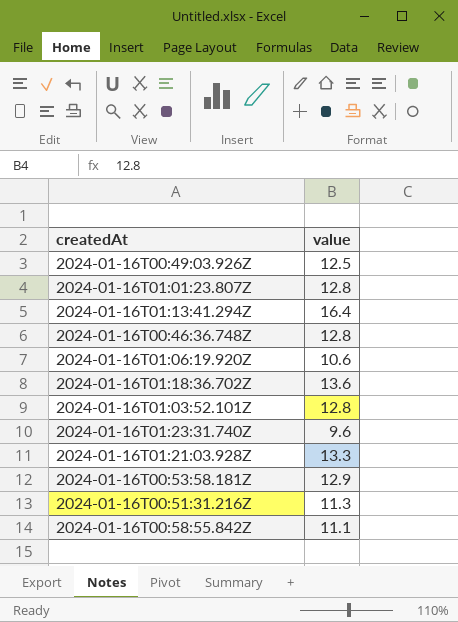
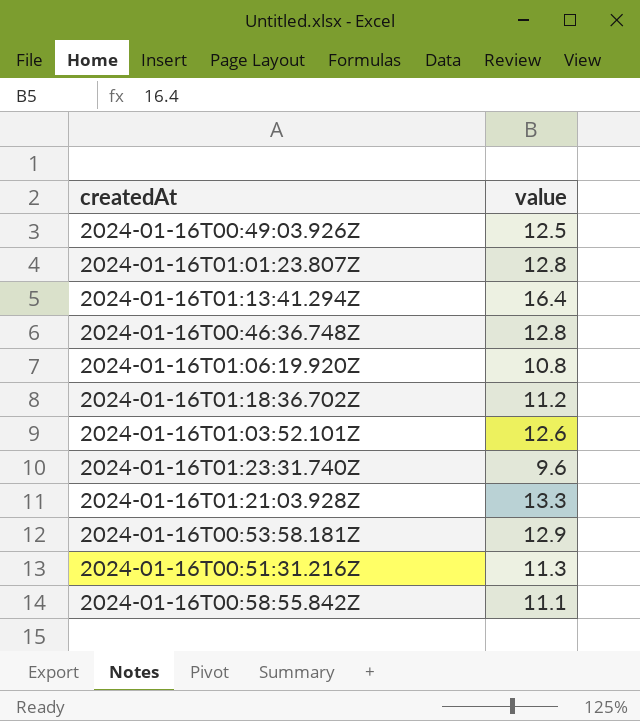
2024-01-16T01:06:19.920Z | value: 10.6 -> 10.8
2024-01-16T01:18:36.702Z | value: 13.6 -> 11.2
2024-01-16T01:03:52.101Z | value: 12.8 -> 12.6

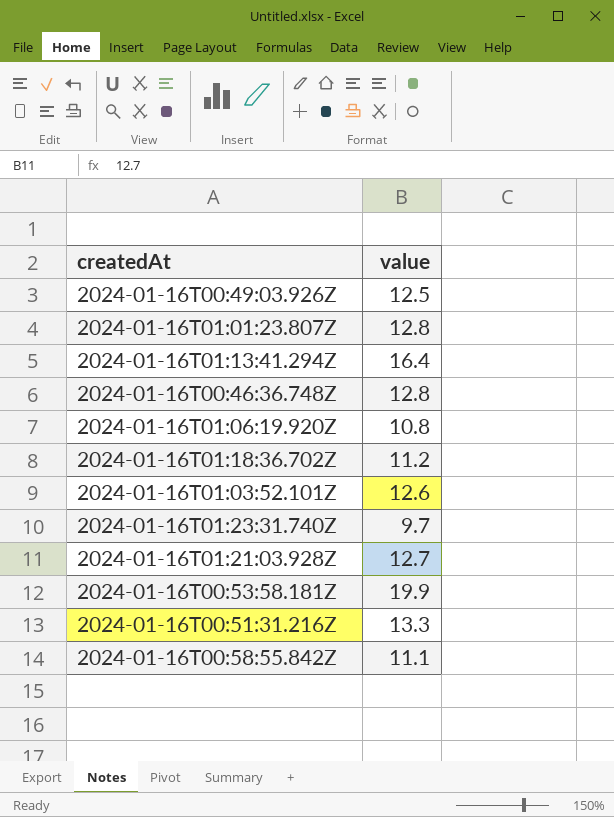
2024-01-16T01:23:31.740Z | value: 9.6 -> 9.7
2024-01-16T01:21:03.928Z | value: 13.3 -> 12.7
2024-01-16T00:53:58.181Z | value: 12.9 -> 19.9
2024-01-16T00:51:31.216Z | value: 11.3 -> 13.3

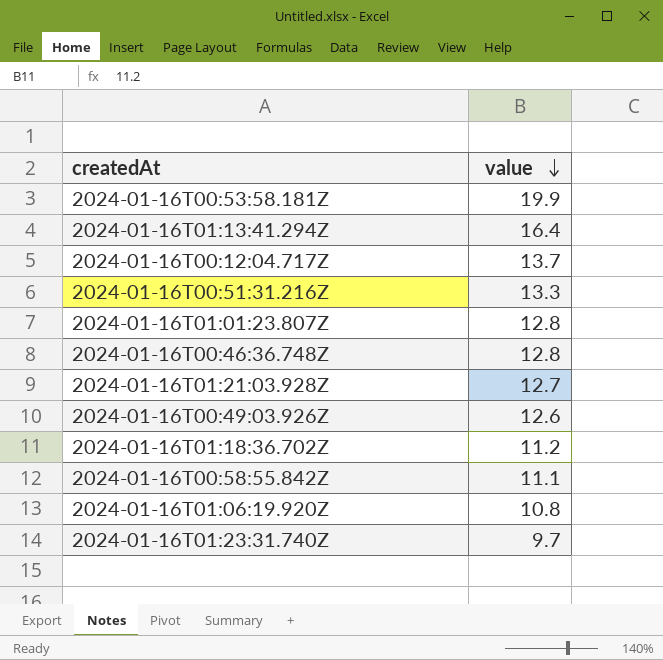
row order: none -> value descending
row 2024-01-16T01:03:52.101Z: 12.6 -> none
row 2024-01-16T00:12:04.717Z: none -> 13.7
2024-01-16T00:49:03.926Z | value: 12.5 -> 12.6

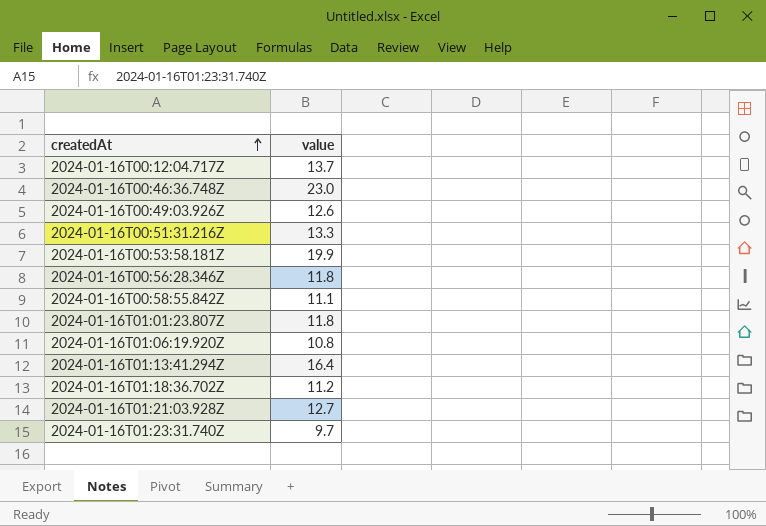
row order: value descending -> createdAt ascending
2024-01-16T00:46:36.748Z | value: 12.8 -> 23.0
row 2024-01-16T00:56:28.346Z: none -> 11.8
2024-01-16T01:01:23.807Z | value: 12.8 -> 11.8

